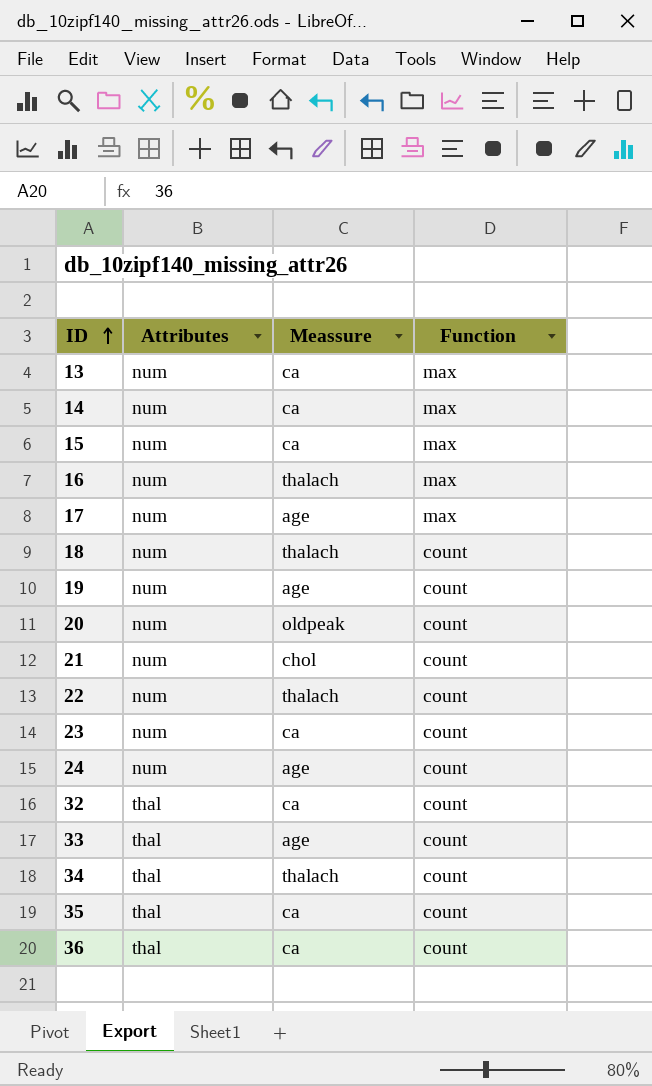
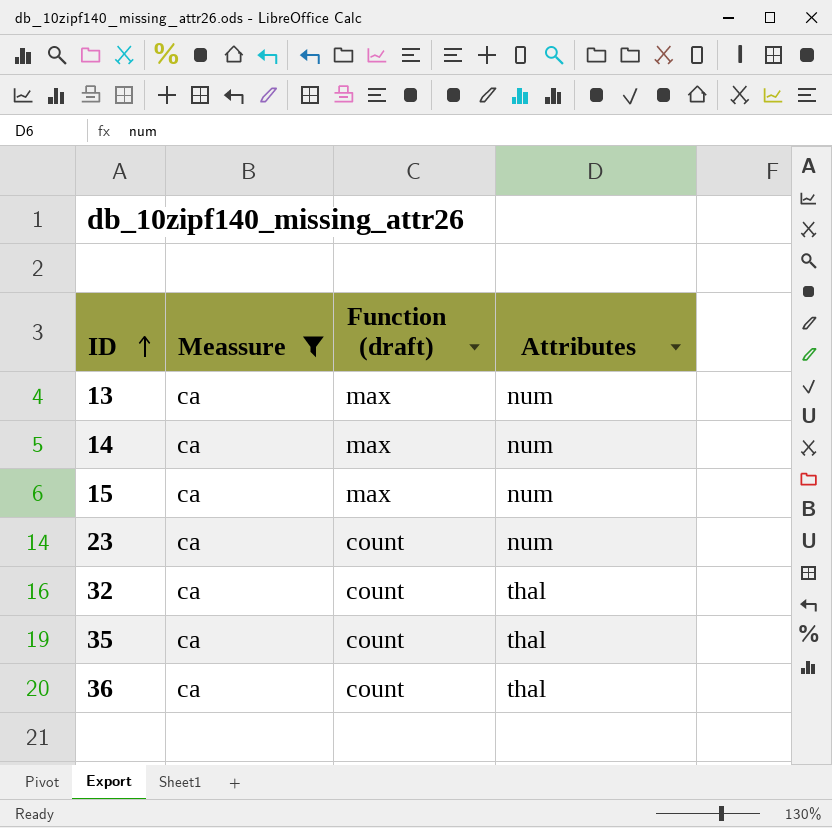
filter: none -> Meassure = ca
column name: Function -> Function (draft)
column Attributes | position: 2 -> 4

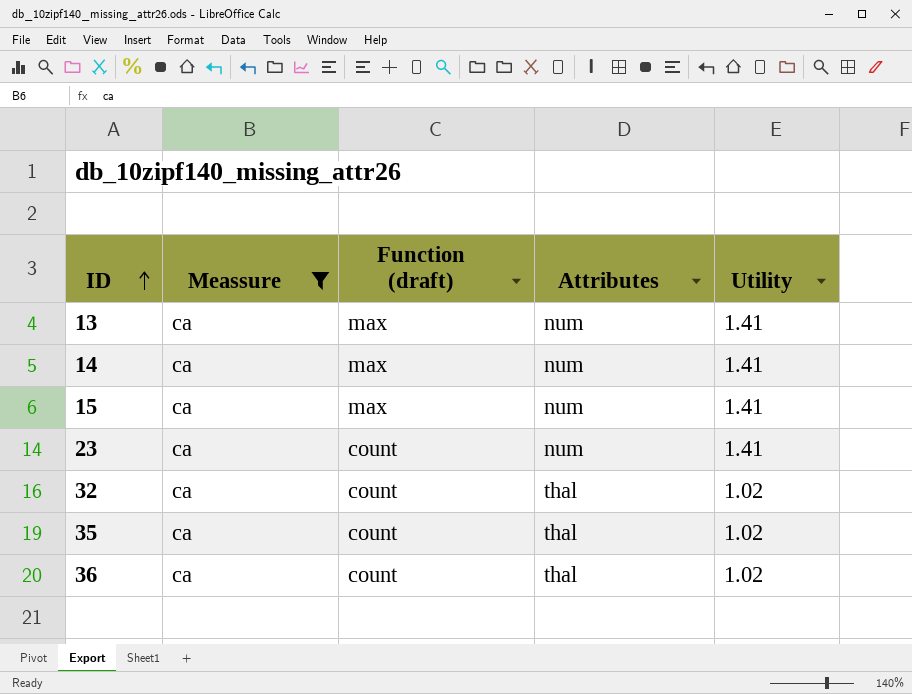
column Utility | position: none -> 5

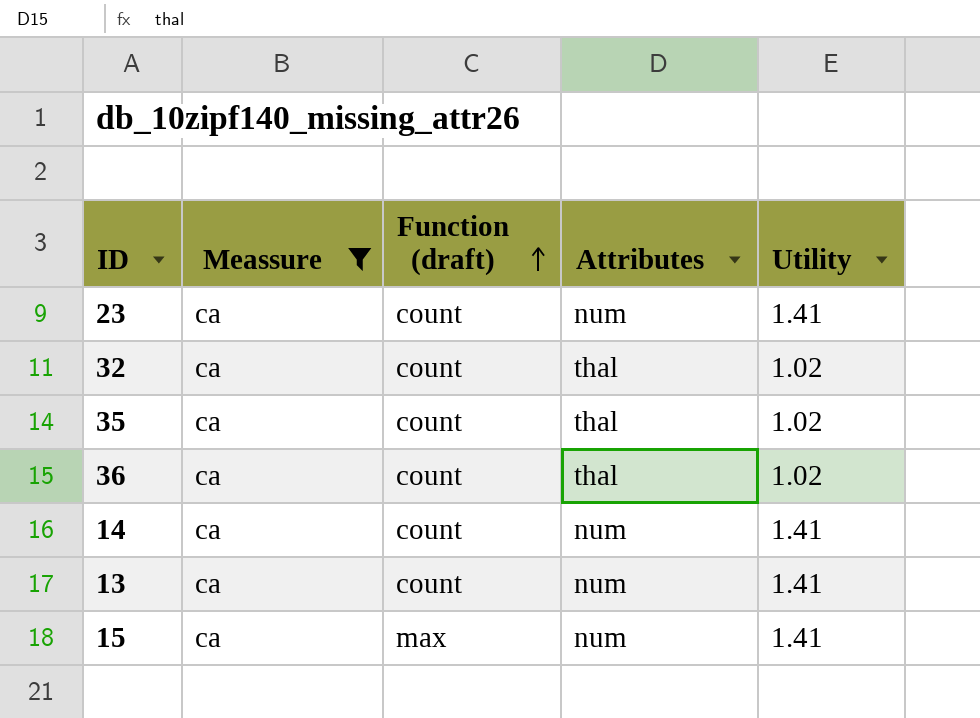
row order: ID ascending -> Function (draft) ascending
14 | Function (draft): max -> count
13 | Function (draft): max -> count

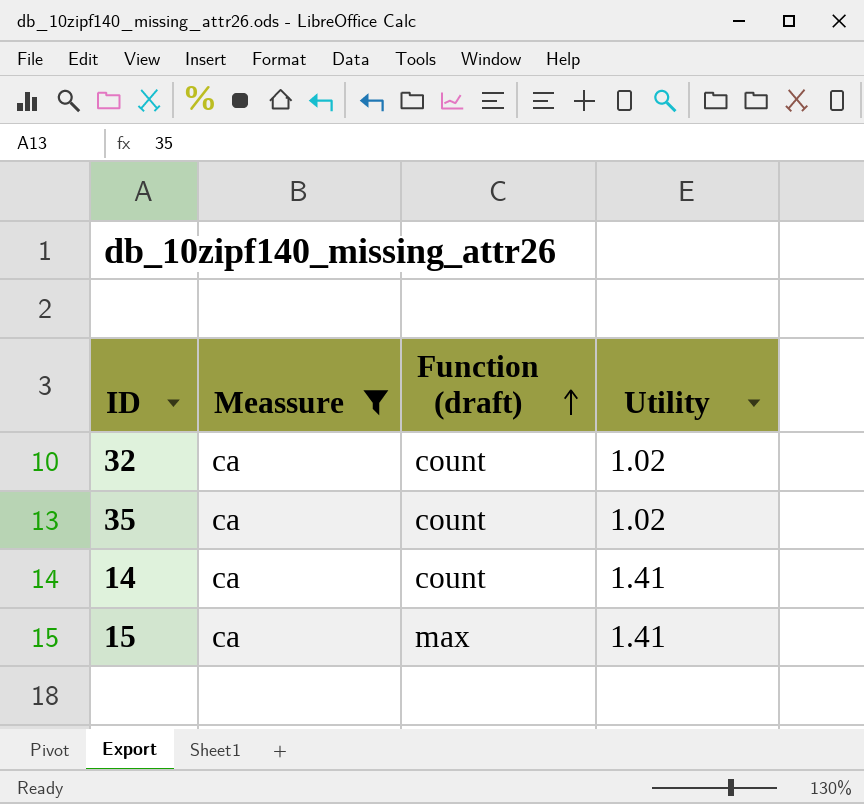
column Attributes | position: 4 -> none
row 23: ca | count | num | 1.41 -> none
row 36: ca | count | thal | 1.02 -> none
row 13: ca | count | num | 1.41 -> none

